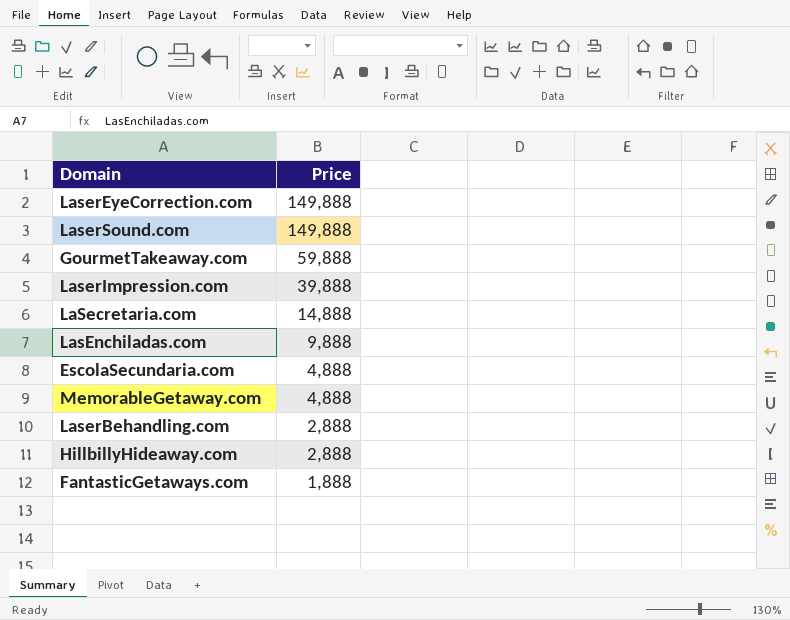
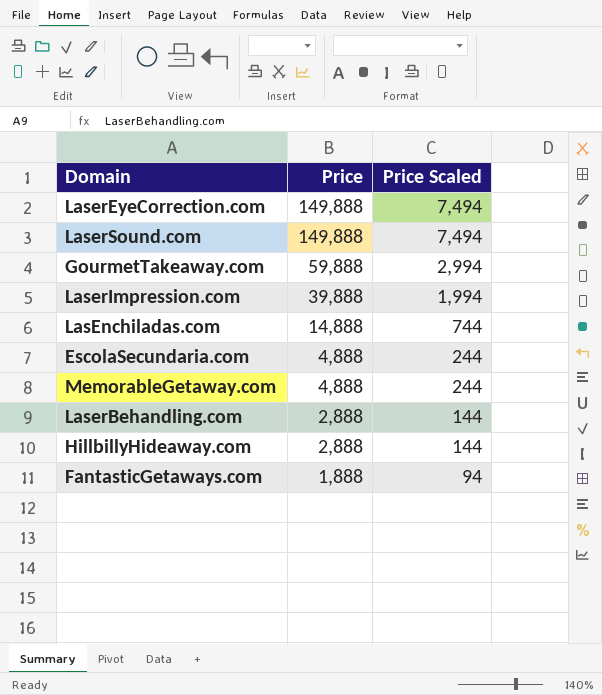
column Price Scaled | formula: none -> [Price] * 0.05
row LaSecretaria.com: 14,888 -> none
LasEnchiladas.com | Price: 9,888 -> 14,888

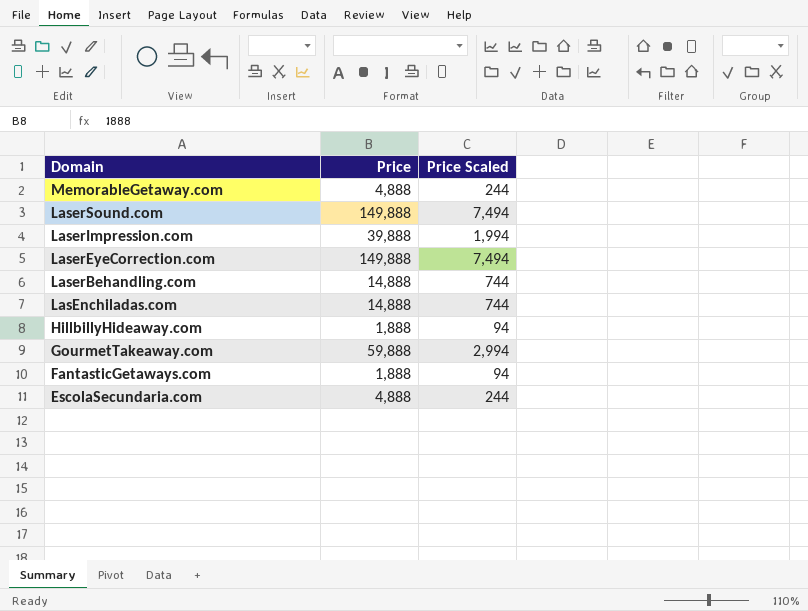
row order: Price descending -> Domain descending
LaserBehandling.com | Price: 2,888 -> 14,888
LaserBehandling.com | Price Scaled: 144 -> 744
HillbillyHideaway.com | Price: 2,888 -> 1,888
HillbillyHideaway.com | Price Scaled: 144 -> 94

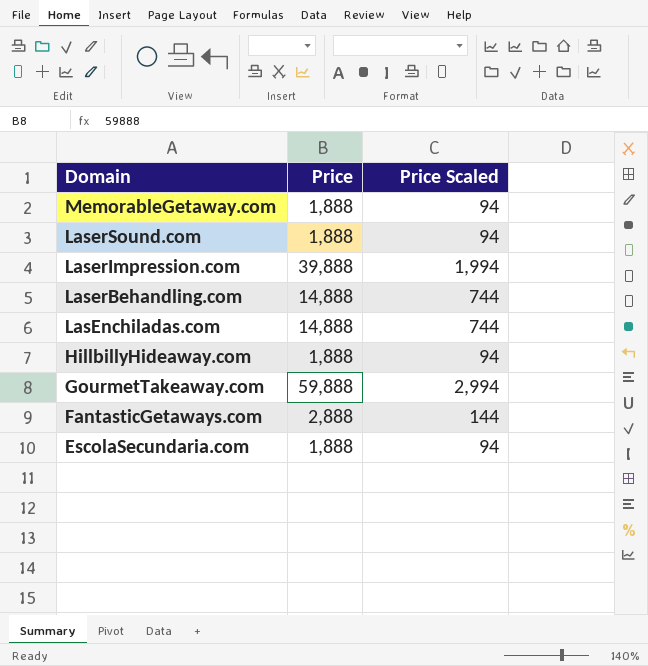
row LaserEyeCorrection.com: 149,888 | 7,494 -> none
MemorableGetaway.com | Price: 4,888 -> 1,888
MemorableGetaway.com | Price Scaled: 244 -> 94
LaserSound.com | Price: 149,888 -> 1,888
LaserSound.com | Price Scaled: 7,494 -> 94
FantasticGetaways.com | Price: 1,888 -> 2,888
FantasticGetaways.com | Price Scaled: 94 -> 144
EscolaSecundaria.com | Price: 4,888 -> 1,888
EscolaSecundaria.com | Price Scaled: 244 -> 94

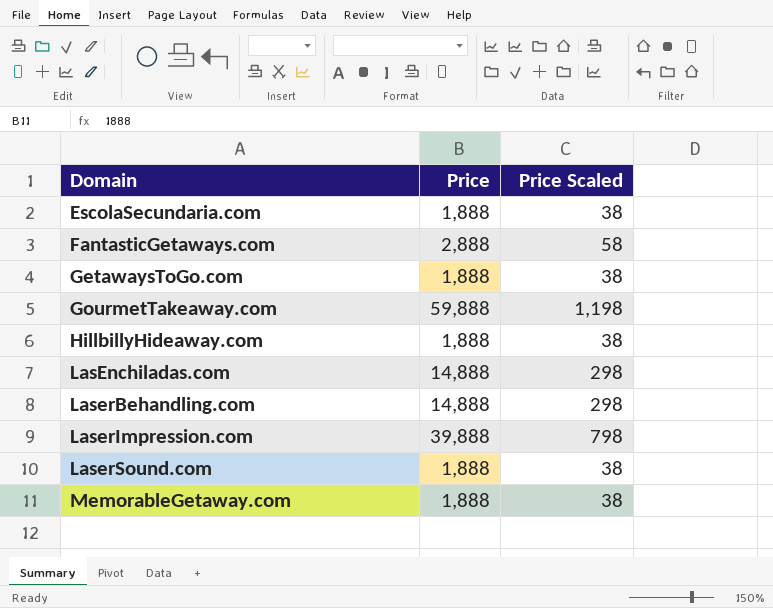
row order: Domain descending -> Domain ascending
column Price Scaled | formula: [Price] * 0.05 -> [Price] * 0.02
row GetawaysToGo.com: none -> 1,888 | 38

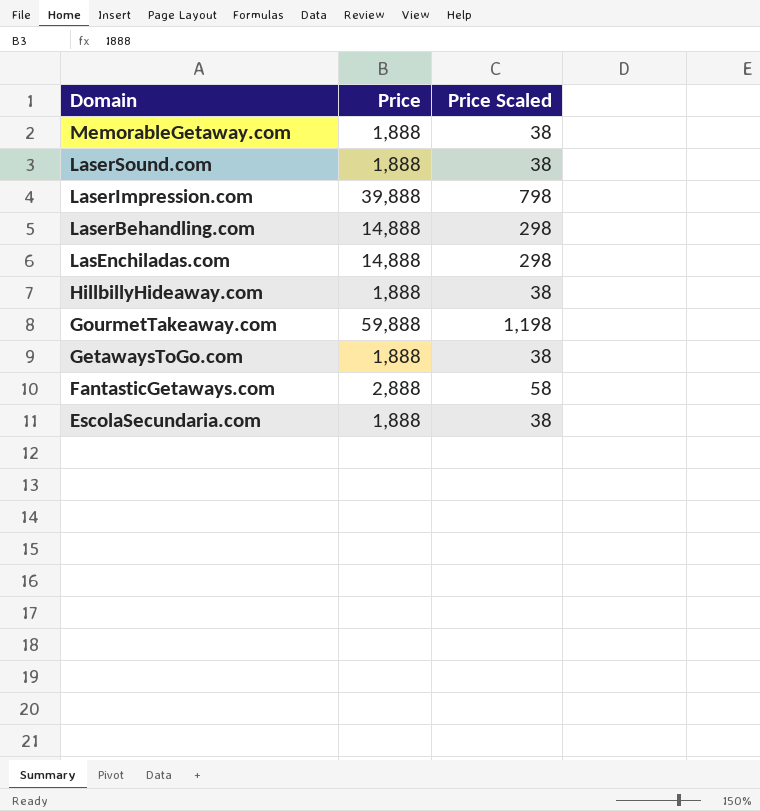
row order: Domain ascending -> Domain descending

